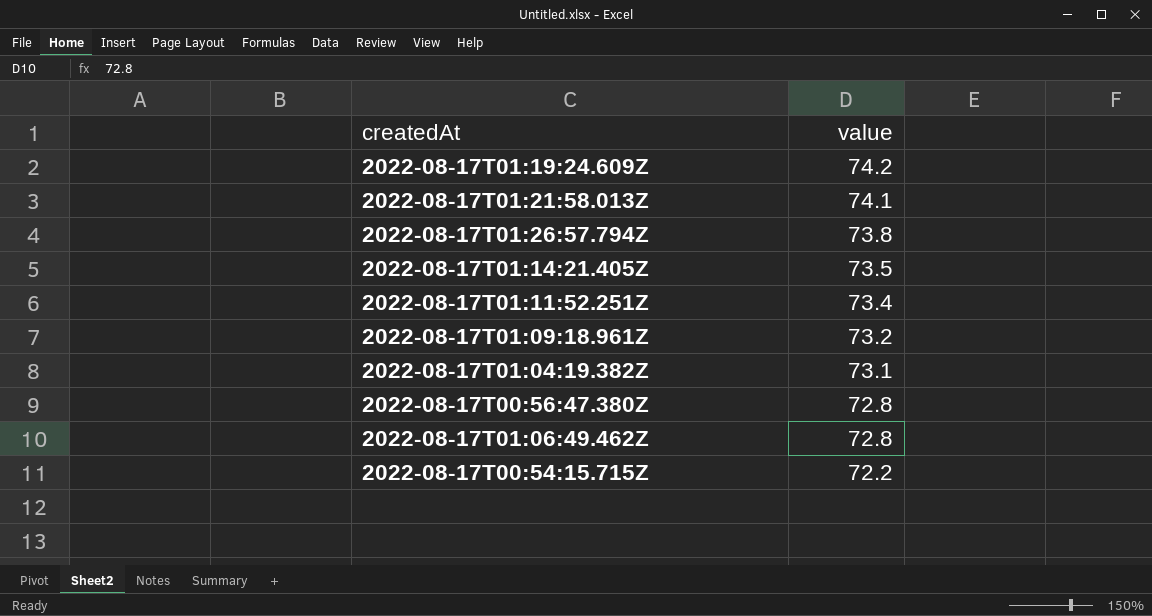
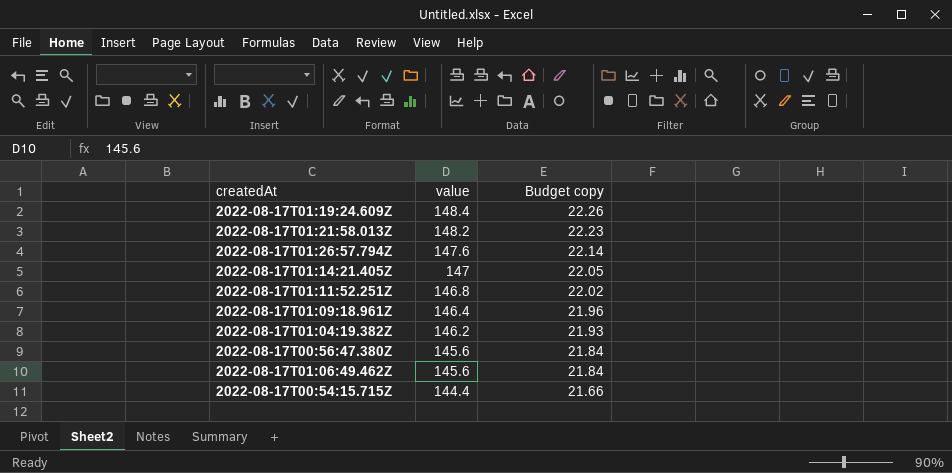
column Budget copy | formula: none -> [value] * 0.15
2022-08-17T01:19:24.609Z | value: 74.2 -> 148.4
2022-08-17T01:21:58.013Z | value: 74.1 -> 148.2
2022-08-17T01:26:57.794Z | value: 73.8 -> 147.6
2022-08-17T01:14:21.405Z | value: 73.5 -> 147
2022-08-17T01:11:52.251Z | value: 73.4 -> 146.8
2022-08-17T01:09:18.961Z | value: 73.2 -> 146.4
2022-08-17T01:04:19.382Z | value: 73.1 -> 146.2
2022-08-17T00:56:47.380Z | value: 72.8 -> 145.6
2022-08-17T01:06:49.462Z | value: 72.8 -> 145.6
2022-08-17T00:54:15.715Z | value: 72.2 -> 144.4

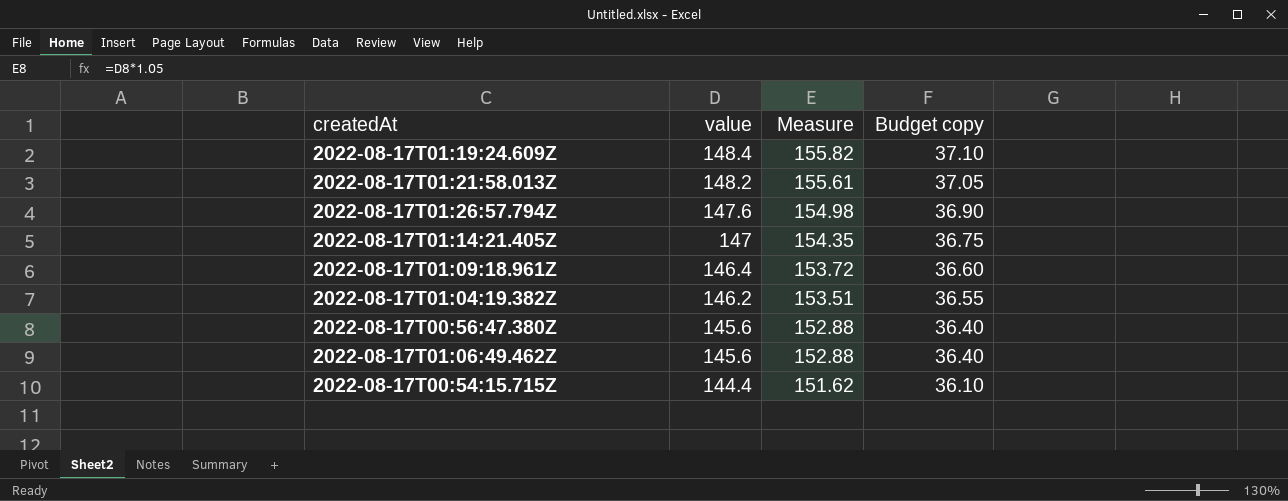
column Measure | formula: none -> [value] * 1.05
column Budget copy | formula: [value] * 0.15 -> [value] * 0.25
row 2022-08-17T01:11:52.251Z: 146.8 | 22.02 -> none

